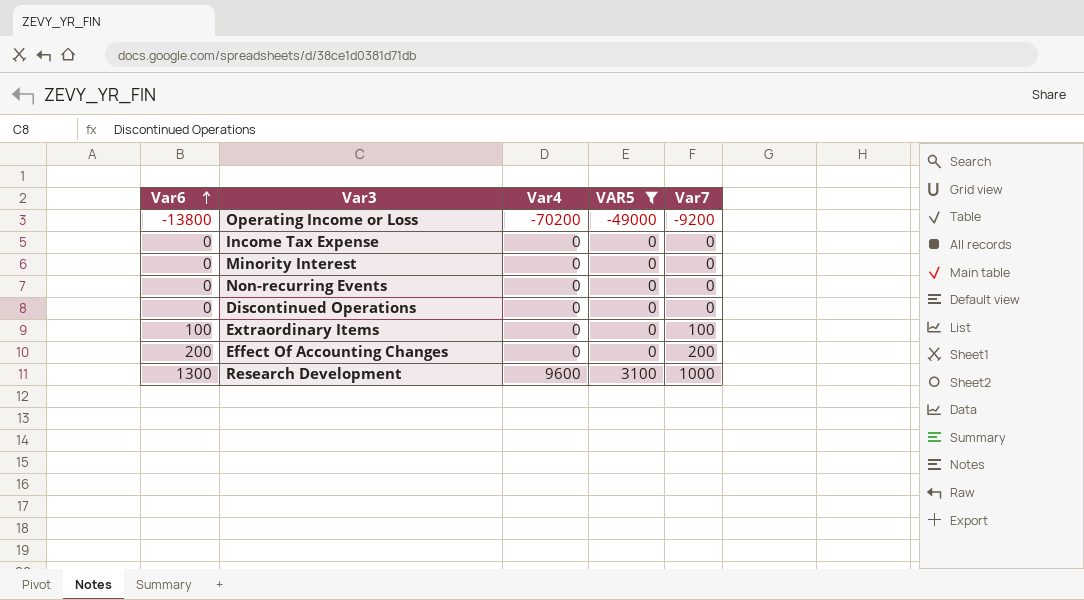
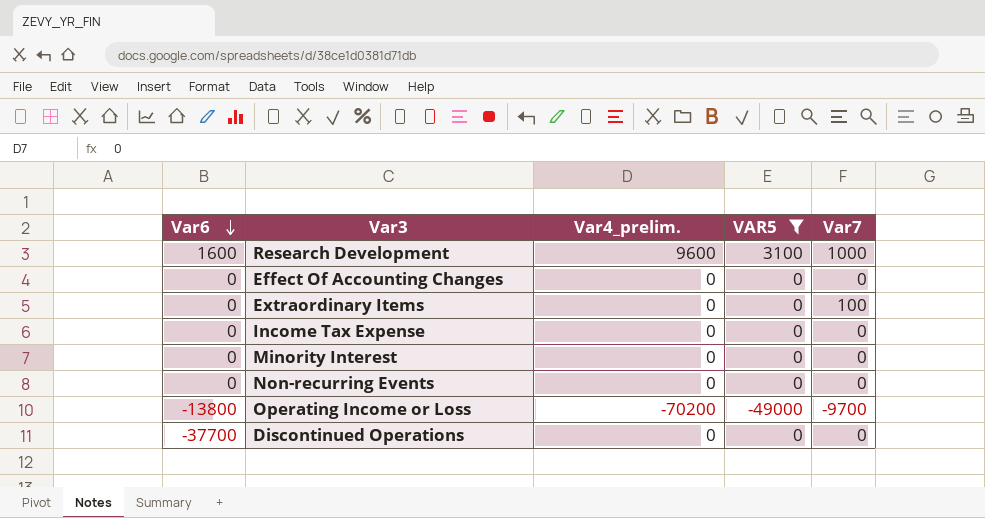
row order: Var6 ascending -> Var6 descending
column name: Var4 -> Var4_prelim.
Research Development | Var6: 1300 -> 1600
Effect Of Accounting Changes | Var6: 200 -> 0
Effect Of Accounting Changes | Var7: 200 -> 0
Extraordinary Items | Var6: 100 -> 0
Operating Income or Loss | Var7: -9200 -> -9700
Discontinued Operations | Var6: 0 -> -37700

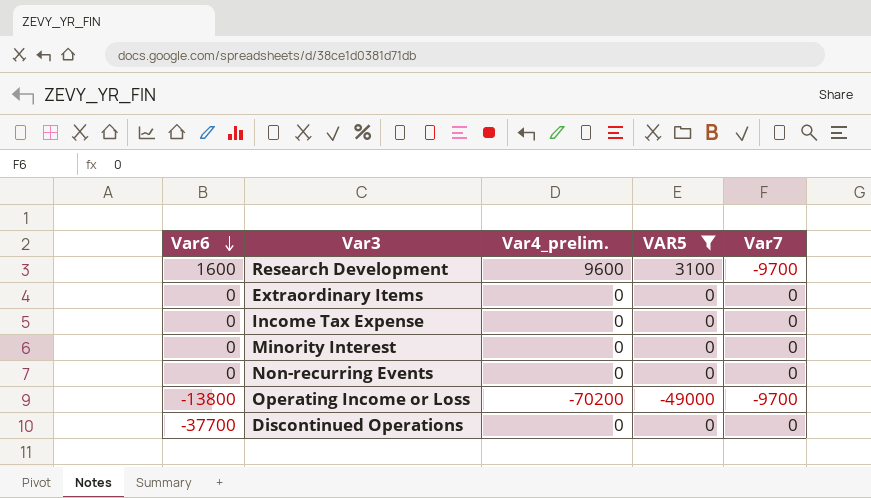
row Effect Of Accounting Changes: 0 | 0 | 0 | 0 -> none
Research Development | Var7: 1000 -> -9700
Extraordinary Items | Var7: 100 -> 0

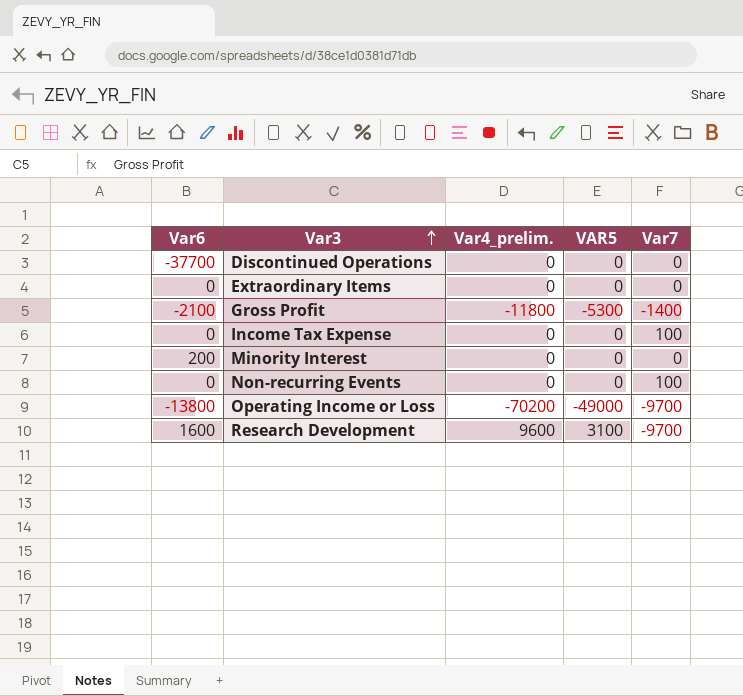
filter: VAR5 != -5300 -> none
row order: Var6 descending -> Var3 ascending
Income Tax Expense | Var7: 0 -> 100
Minority Interest | Var6: 0 -> 200
Non-recurring Events | Var7: 0 -> 100

